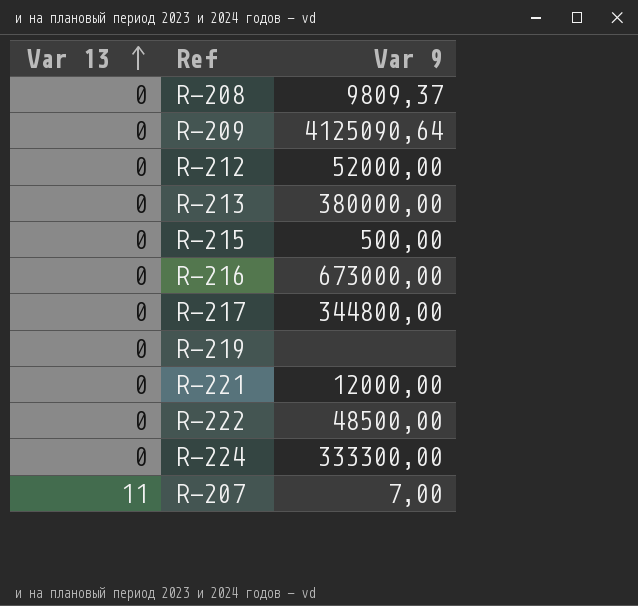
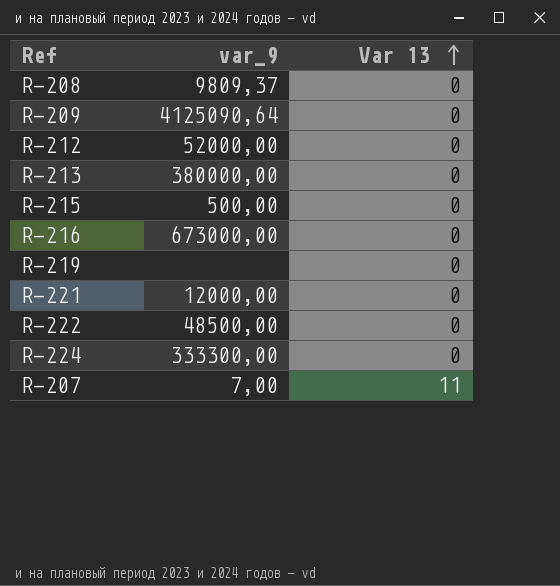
column name: Var 9 -> var_9
column Var 13 | position: 1 -> 3
row R-217: 0 | 344800,00 -> none

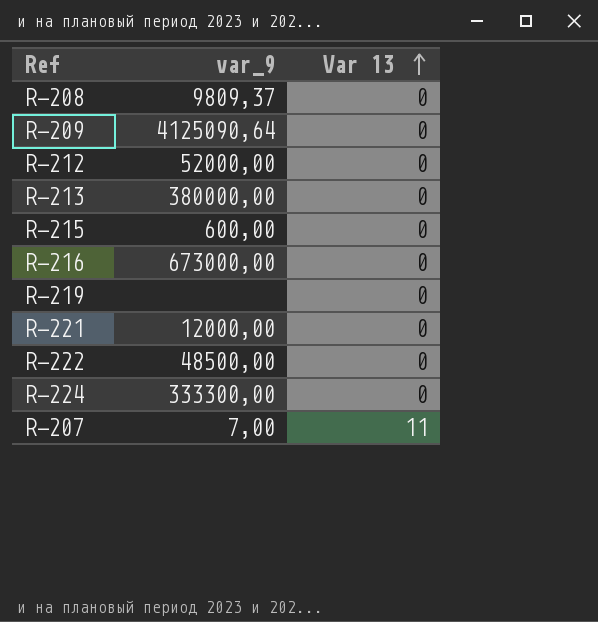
R-215 | var_9: 500,00 -> 600,00

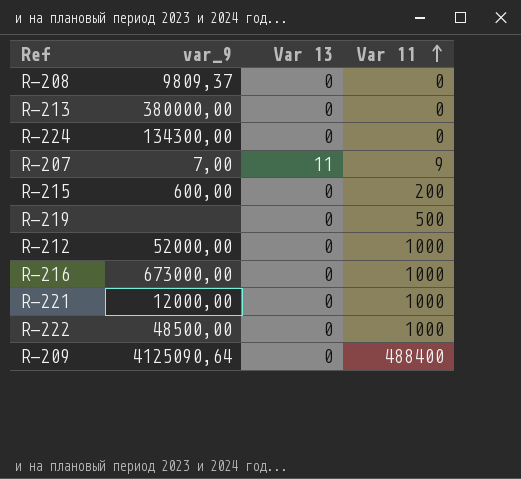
row order: Var 13 ascending -> Var 11 ascending
column Var 11 | position: none -> 4
R-224 | var_9: 333300,00 -> 134300,00

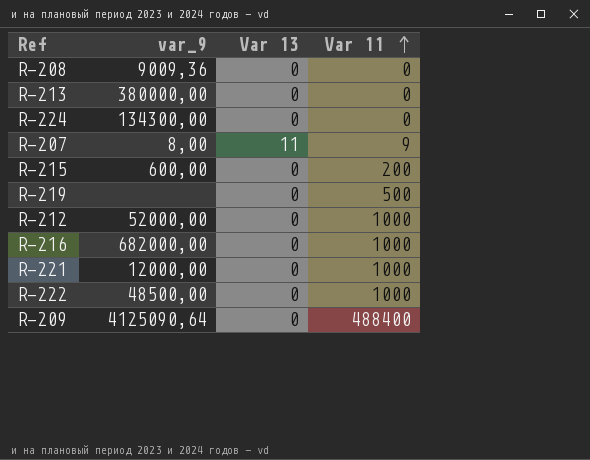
R-208 | var_9: 9809,37 -> 9009,36
R-207 | var_9: 7,00 -> 8,00
R-216 | var_9: 673000,00 -> 682000,00

